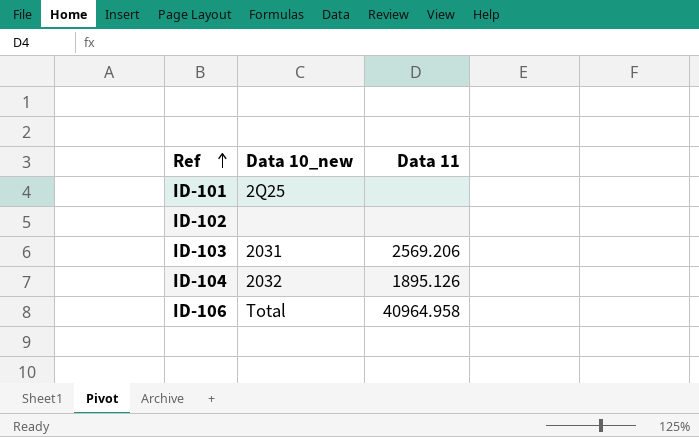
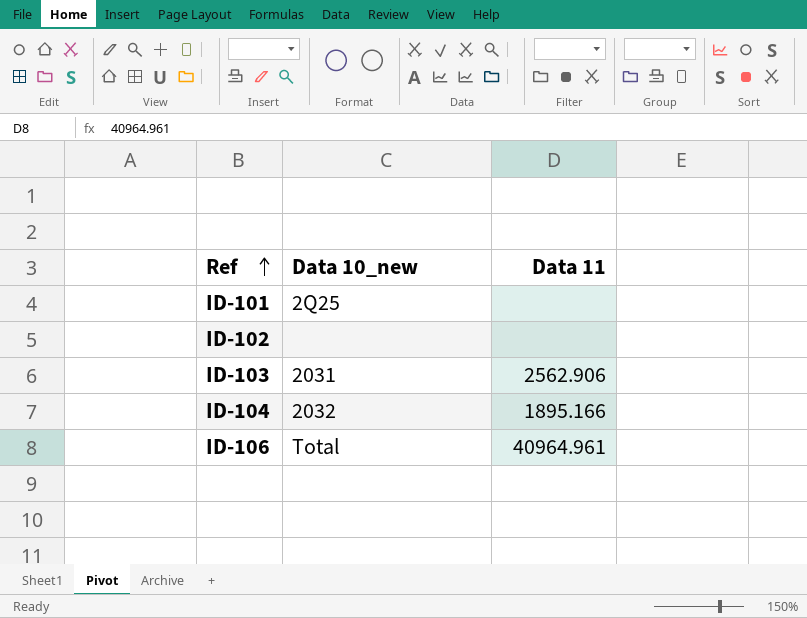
ID-103 | Data 11: 2569.206 -> 2562.906
ID-104 | Data 11: 1895.126 -> 1895.166
ID-106 | Data 11: 40964.958 -> 40964.961

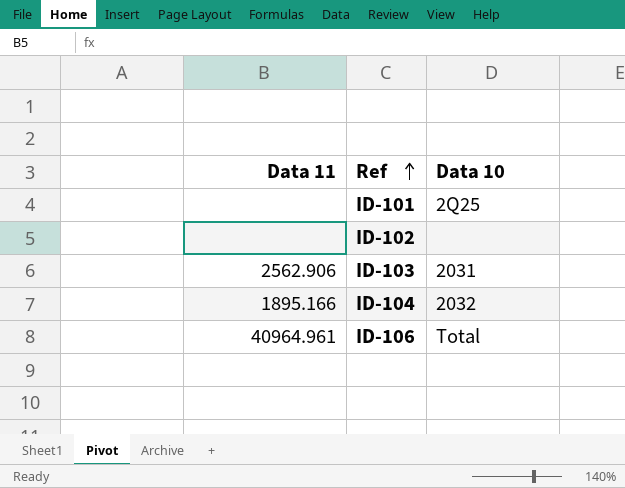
column Data 11 | position: 3 -> 1
column name: Data 10_new -> Data 10

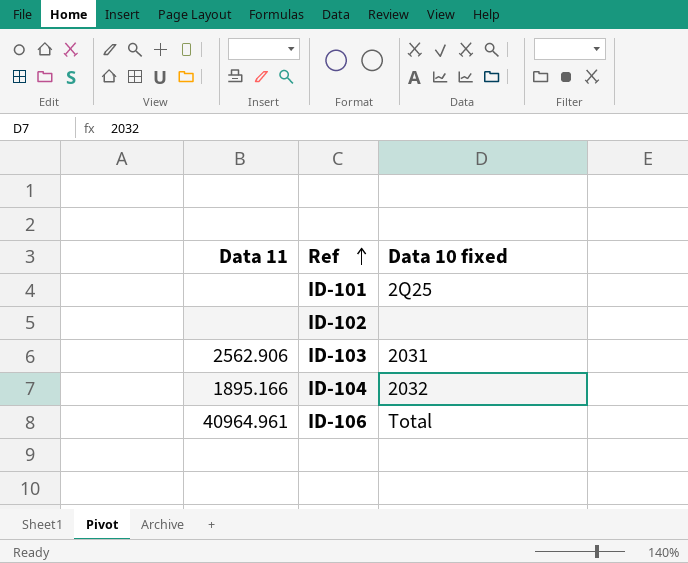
column name: Data 10 -> Data 10 fixed

